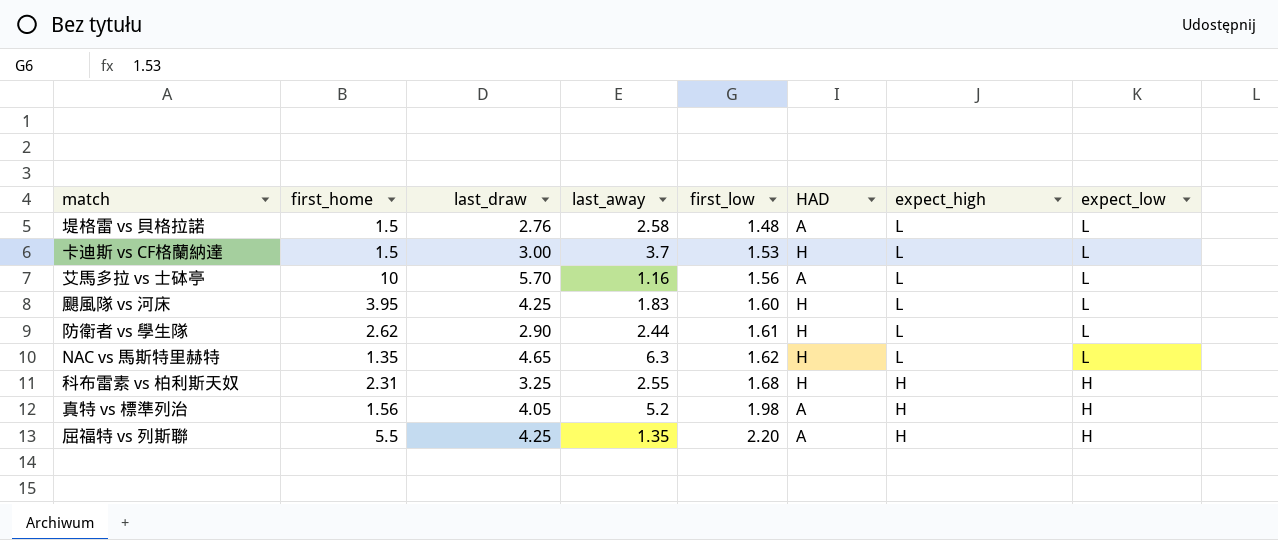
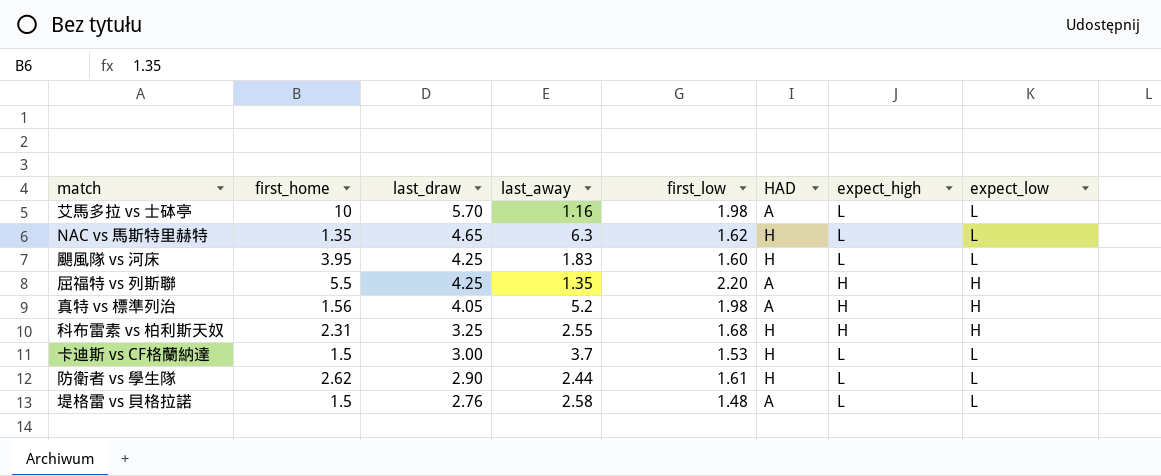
row order: first_low ascending -> last_draw descending
艾馬多拉 vs 士砵亭 | first_low: 1.56 -> 1.98

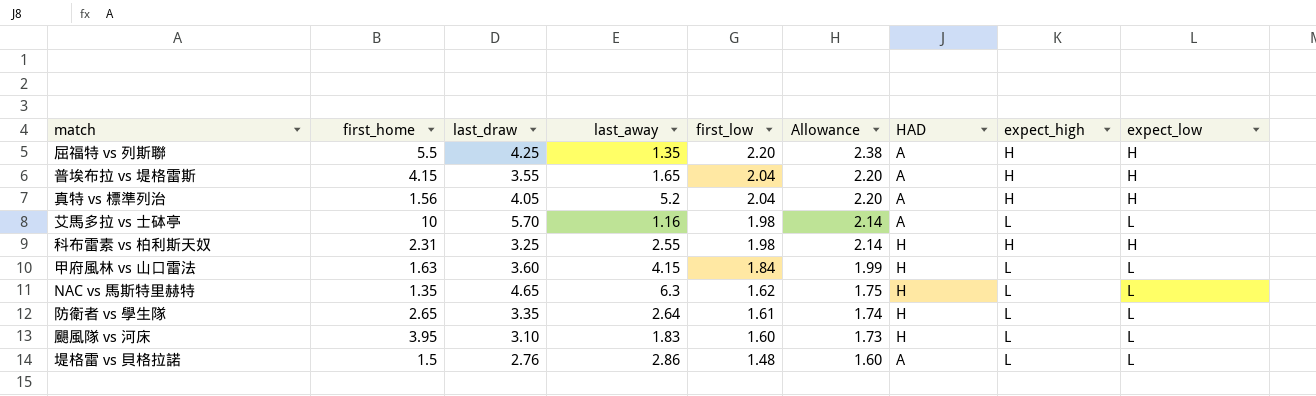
row order: last_draw descending -> first_low descending
column Allowance | formula: none -> [first_low] * 1.08
row 卡迪斯 vs CF格蘭納達: 1.5 | 3.00 | 3.7 | 1.53 | H | L | L -> none
row 普埃布拉 vs 堤格雷斯: none -> 4.15 | 3.55 | 1.65 | 2.04 | 2.20 | A | H | H
真特 vs 標準列治 | first_low: 1.98 -> 2.04
科布雷素 vs 柏利斯天奴 | first_low: 1.68 -> 1.98
row 甲府風林 vs 山口雷法: none -> 1.63 | 3.60 | 4.15 | 1.84 | 1.99 | H | L | L
防衛者 vs 學生隊 | first_home: 2.62 -> 2.65
防衛者 vs 學生隊 | last_draw: 2.90 -> 3.35
防衛者 vs 學生隊 | last_away: 2.44 -> 2.64
颶風隊 vs 河床 | last_draw: 4.25 -> 3.10
堤格雷 vs 貝格拉諾 | last_away: 2.58 -> 2.86

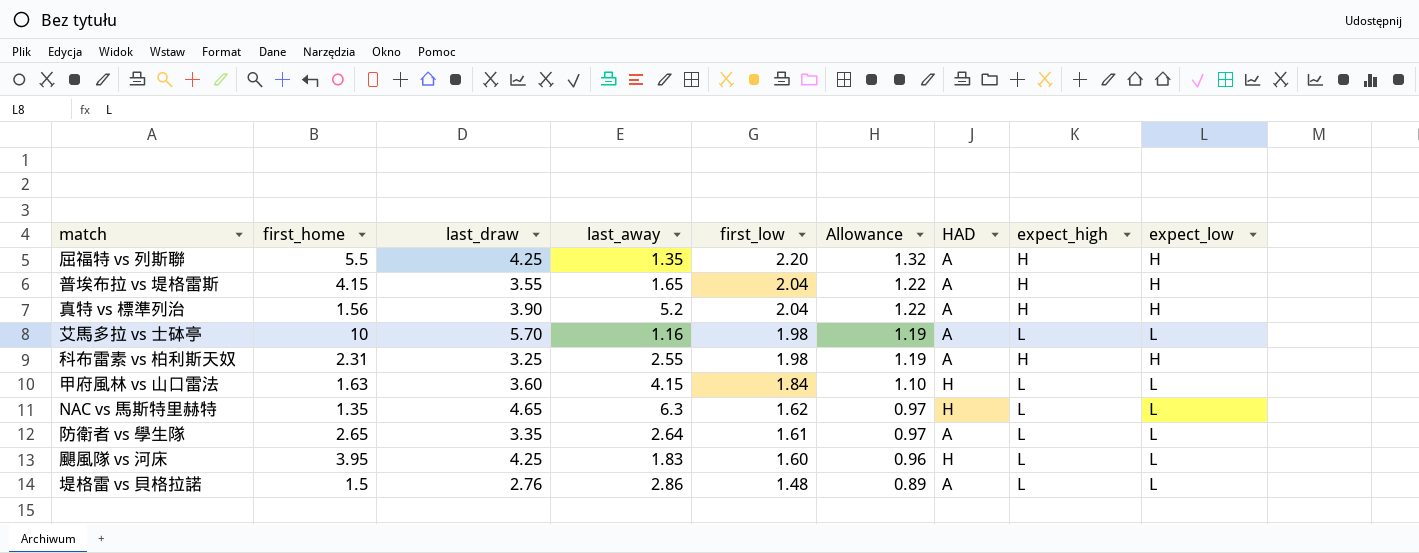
column Allowance | formula: [first_low] * 1.08 -> [first_low] * 0.6
真特 vs 標準列治 | last_draw: 4.05 -> 3.90
科布雷素 vs 柏利斯天奴 | HAD: H -> A
防衛者 vs 學生隊 | HAD: H -> A
颶風隊 vs 河床 | last_draw: 3.10 -> 4.25

